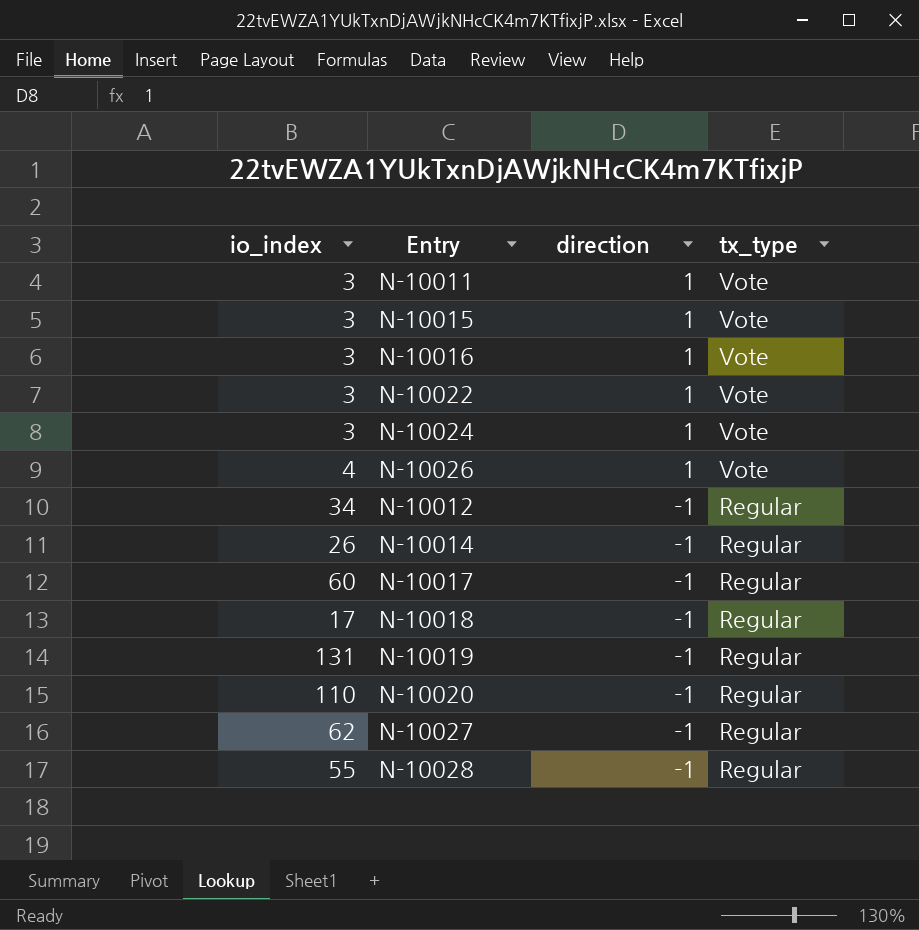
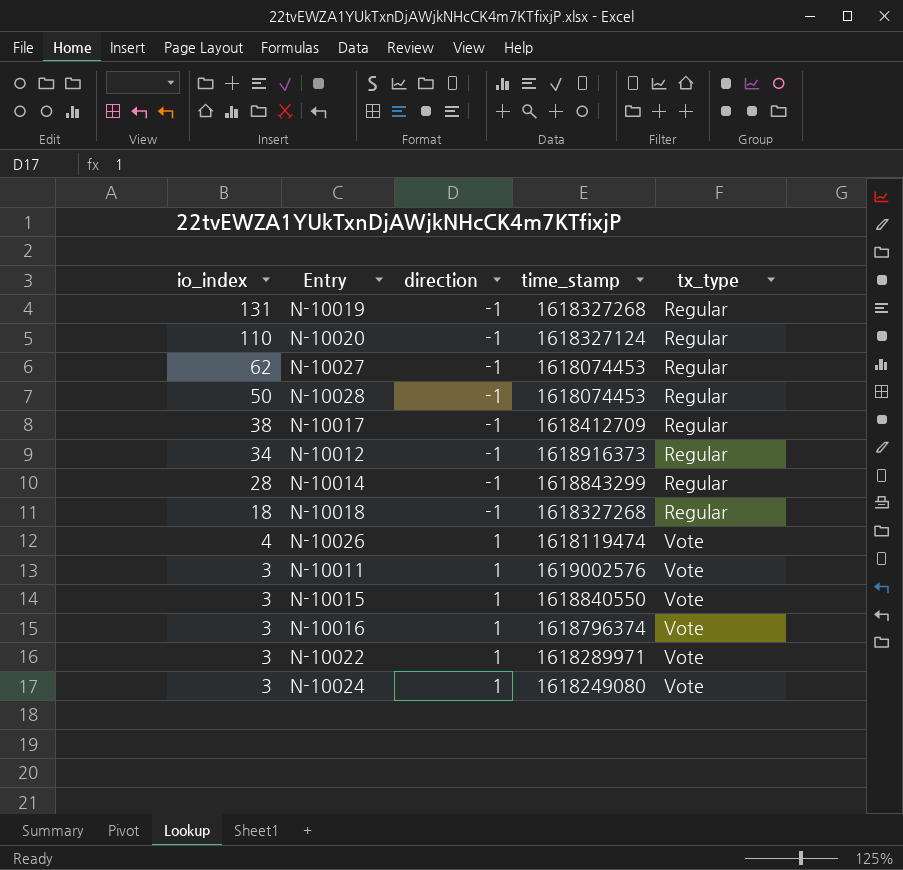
row order: direction descending -> io_index descending
column time_stamp | position: none -> 4
N-10028 | io_index: 55 -> 50
N-10017 | io_index: 60 -> 38
N-10014 | io_index: 26 -> 28
N-10018 | io_index: 17 -> 18

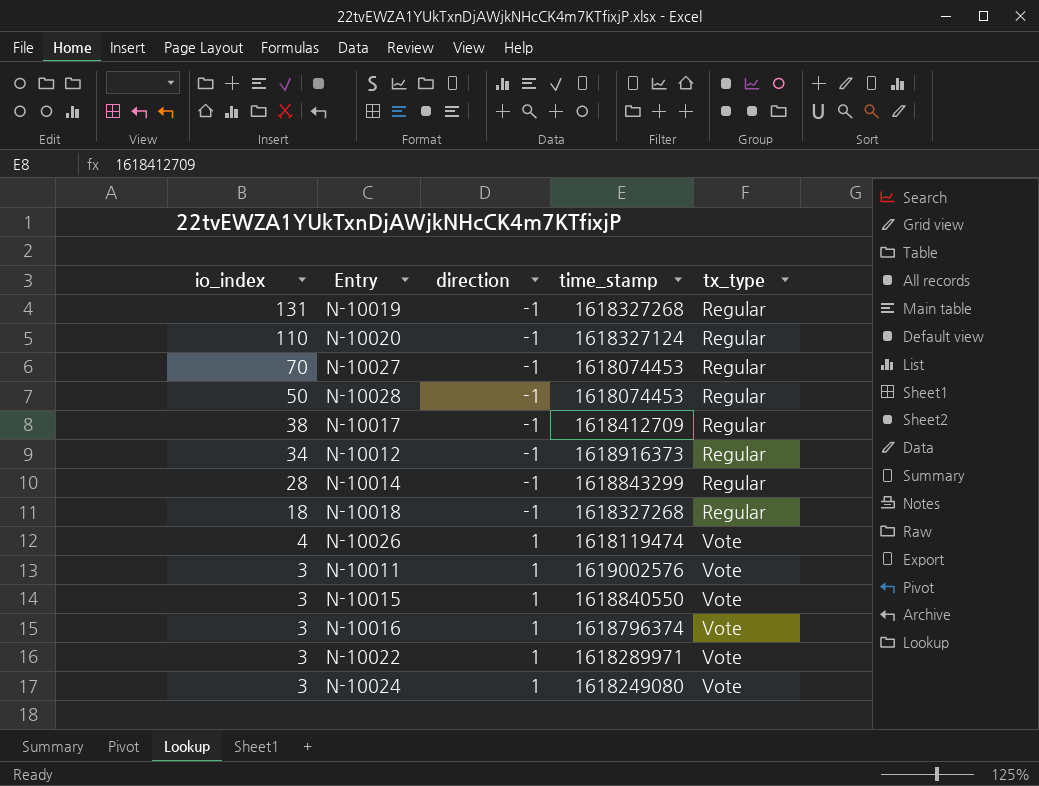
N-10027 | io_index: 62 -> 70

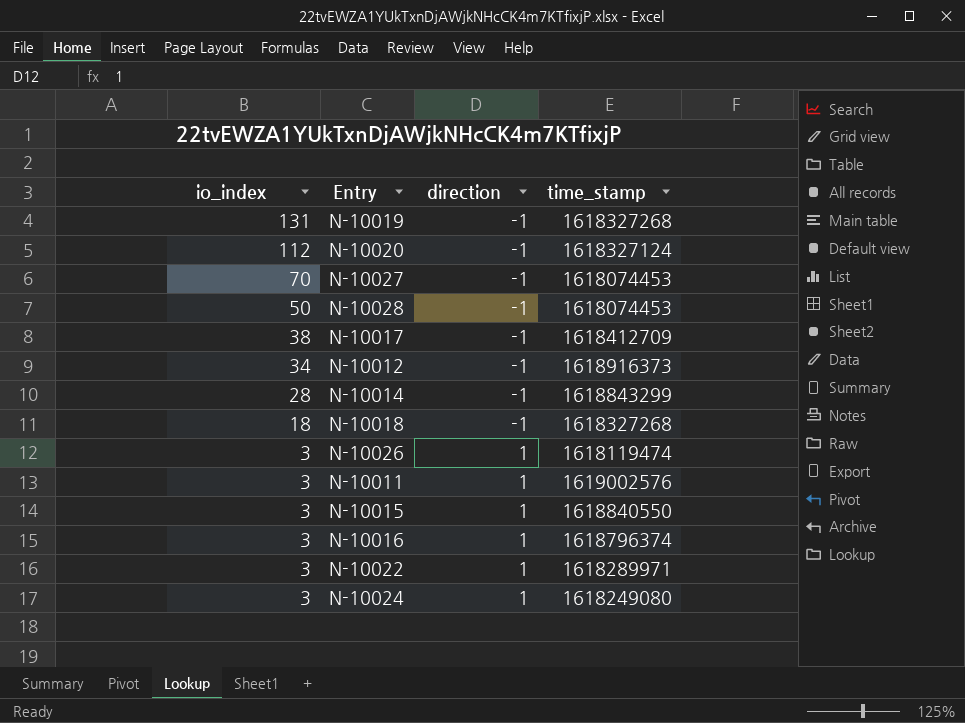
column tx_type | position: 5 -> none
N-10020 | io_index: 110 -> 112
N-10026 | io_index: 4 -> 3

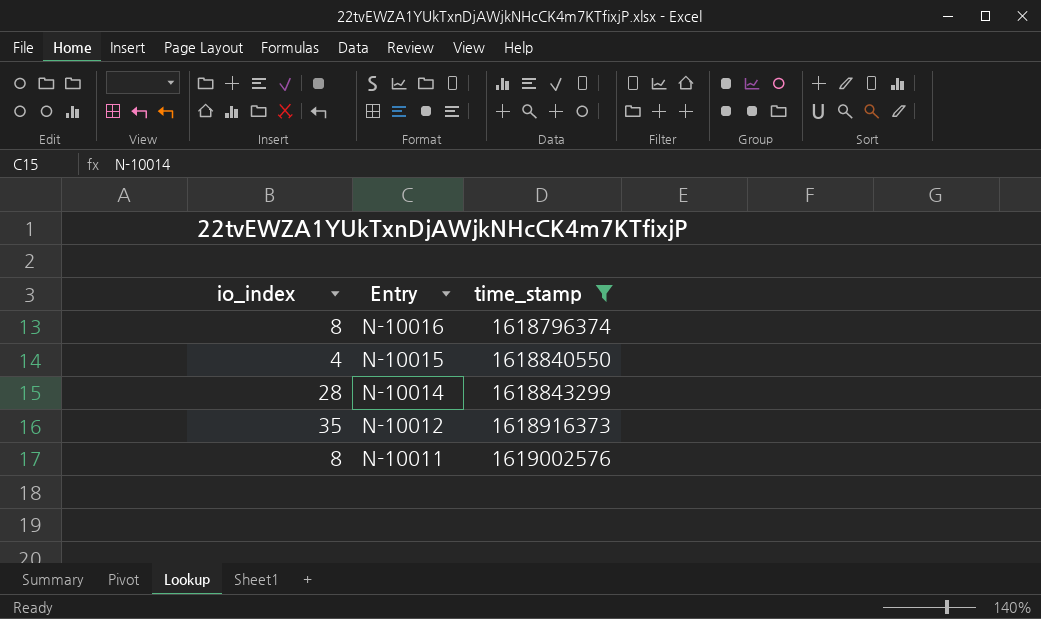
filter: none -> time_stamp >= 1618796374
row order: io_index descending -> Entry descending
column direction | position: 3 -> none
N-10016 | io_index: 3 -> 8
N-10015 | io_index: 3 -> 4
N-10012 | io_index: 34 -> 35
N-10011 | io_index: 3 -> 8

